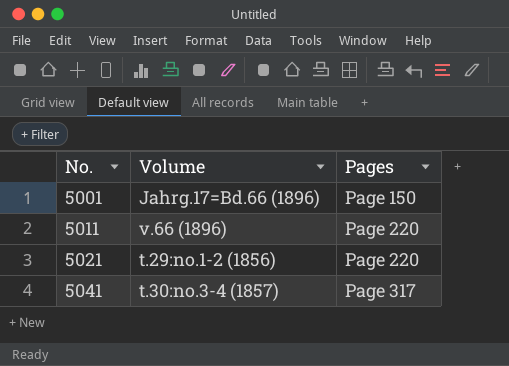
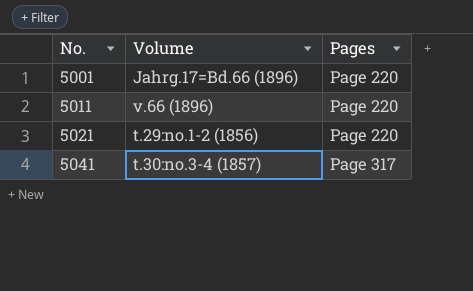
5001 | Pages: Page 150 -> Page 220

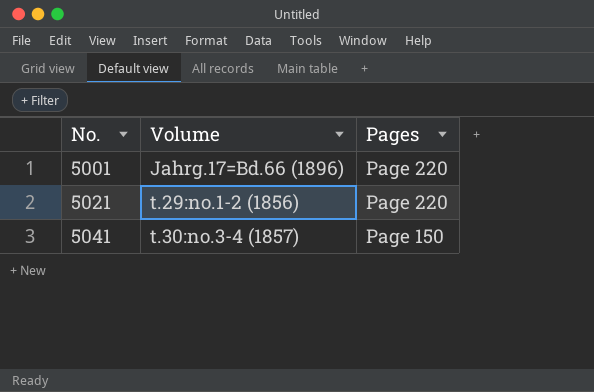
row 5011: v.66 (1896) | Page 220 -> none
5041 | Pages: Page 317 -> Page 150

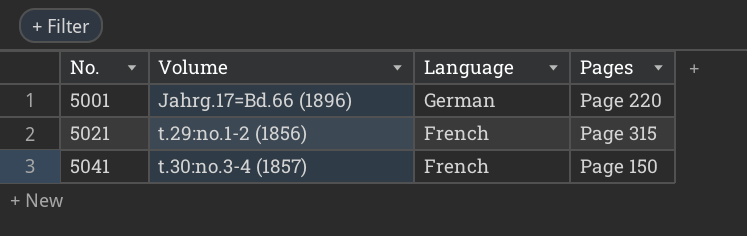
column Language | position: none -> 3
5021 | Pages: Page 220 -> Page 315

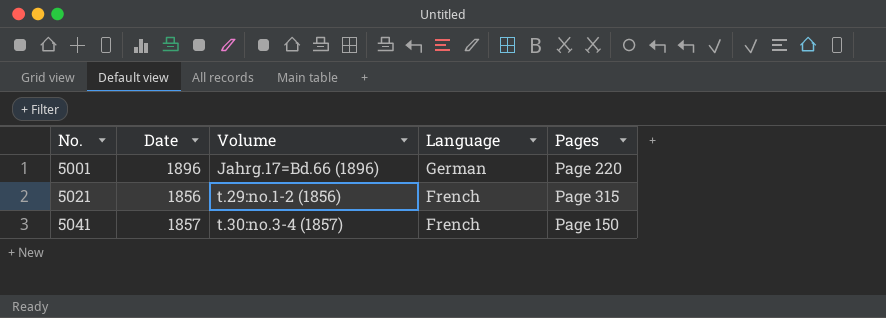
column Date | position: none -> 2

